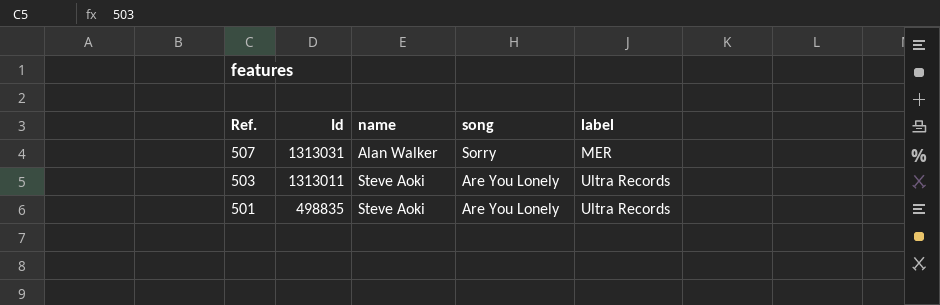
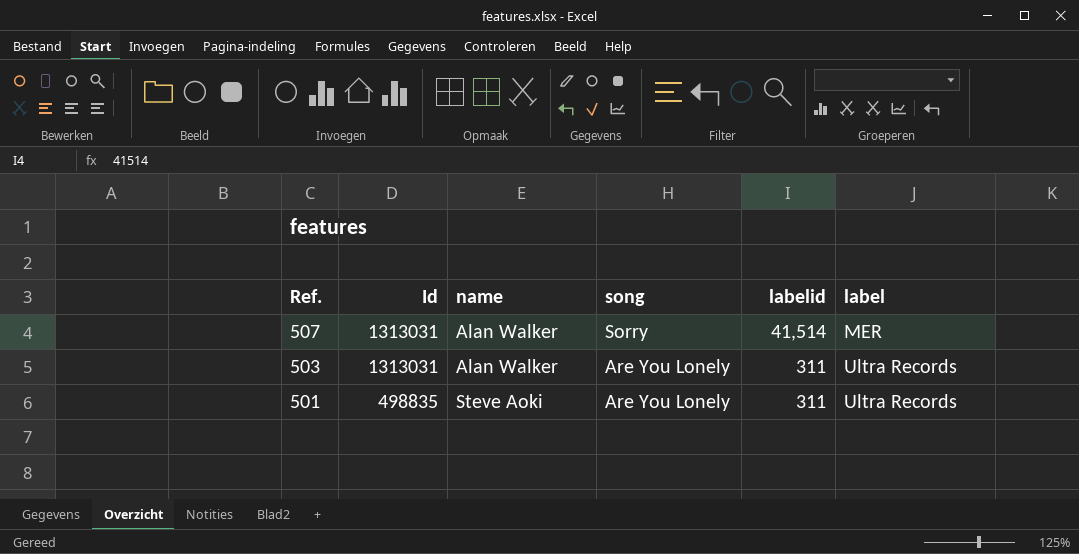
column labelid | position: none -> 5
503 | Id: 1313011 -> 1313031
503 | name: Steve Aoki -> Alan Walker

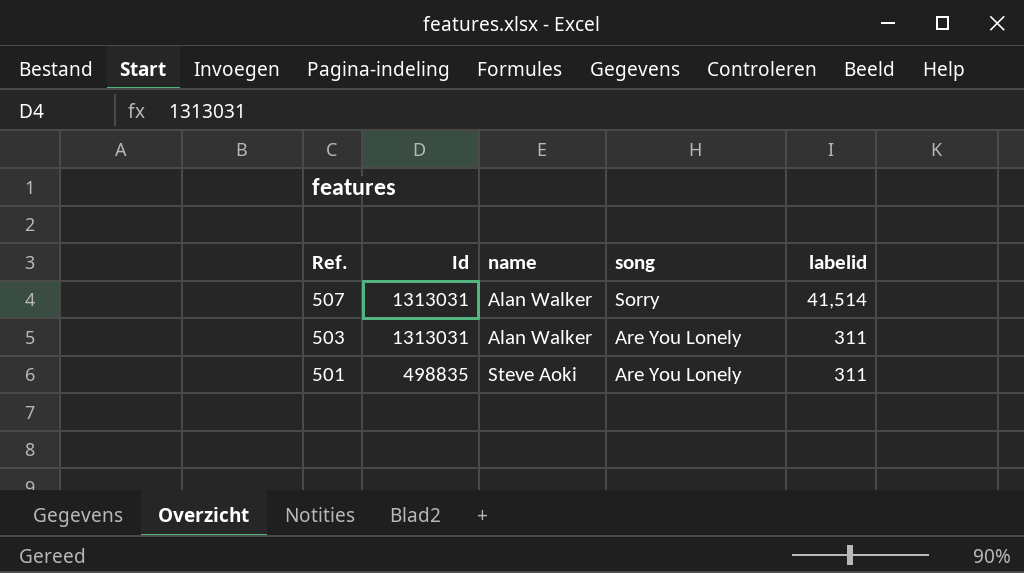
column label | position: 6 -> none

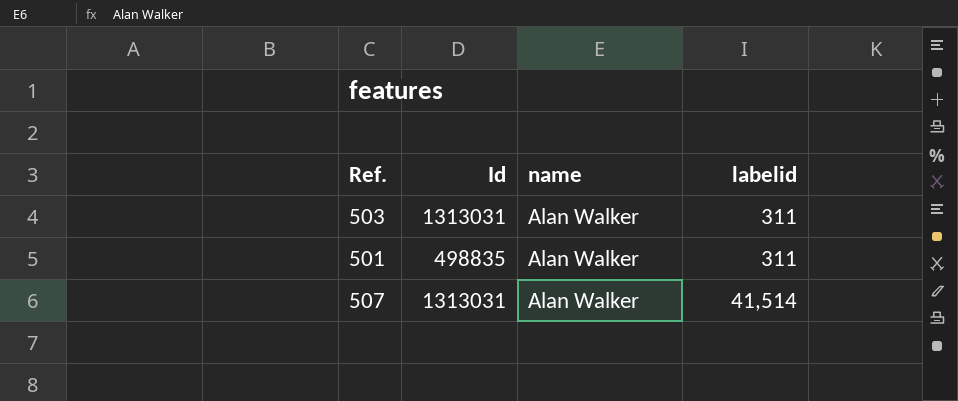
row order: Ref. descending -> labelid ascending
column song | position: 4 -> none
501 | name: Steve Aoki -> Alan Walker

